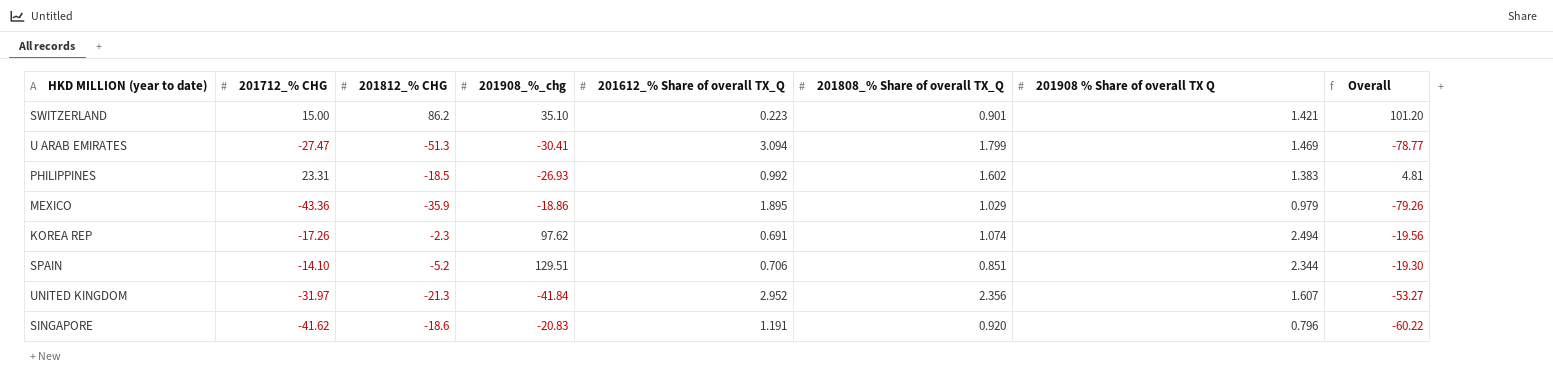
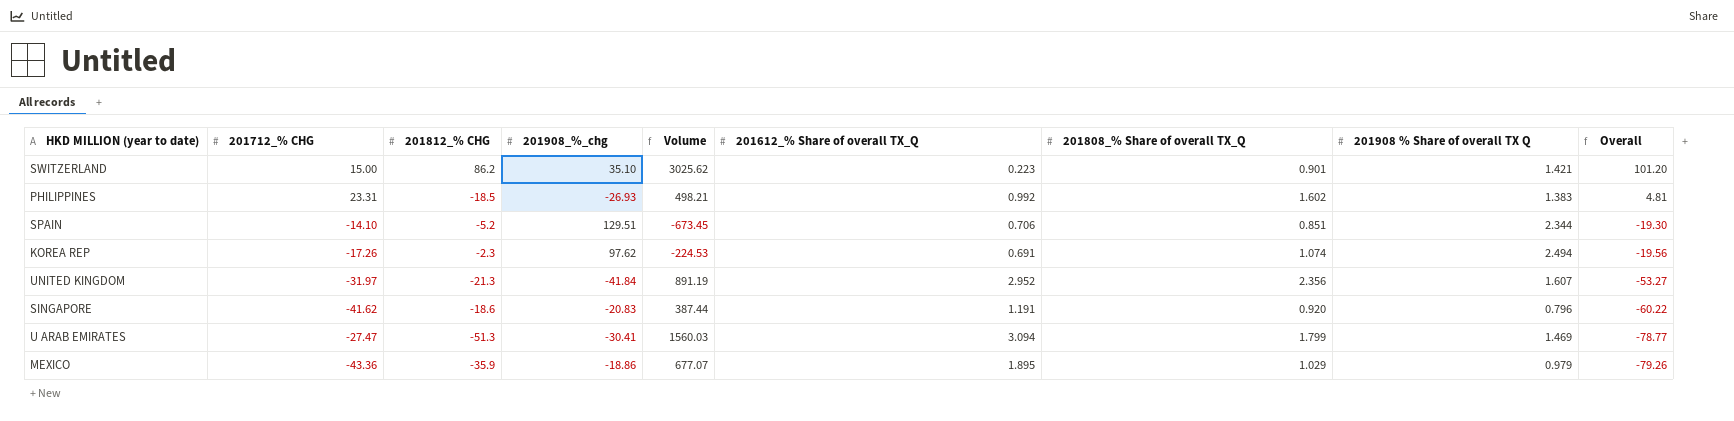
row order: none -> Overall descending
column Volume | formula: none -> [201812_% CHG] * [201908_%_chg]

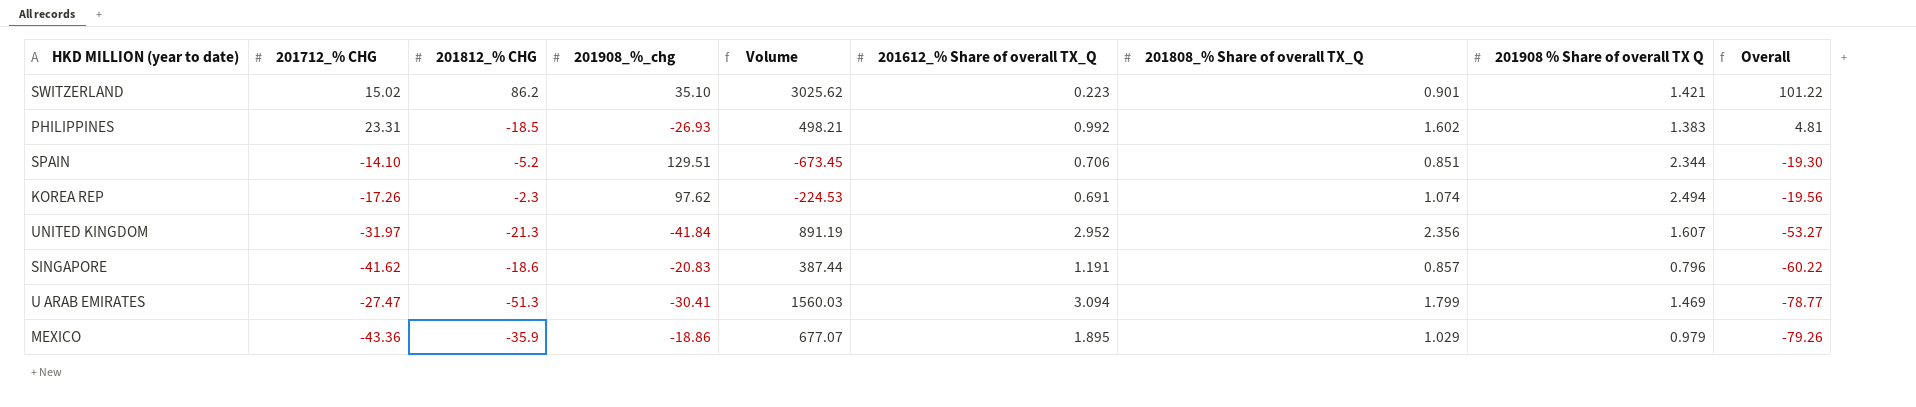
SWITZERLAND | 201712_% CHG: 15.00 -> 15.02
SWITZERLAND | Overall: 101.20 -> 101.22
SINGAPORE | 201808_% Share of overall TX_Q: 0.920 -> 0.857

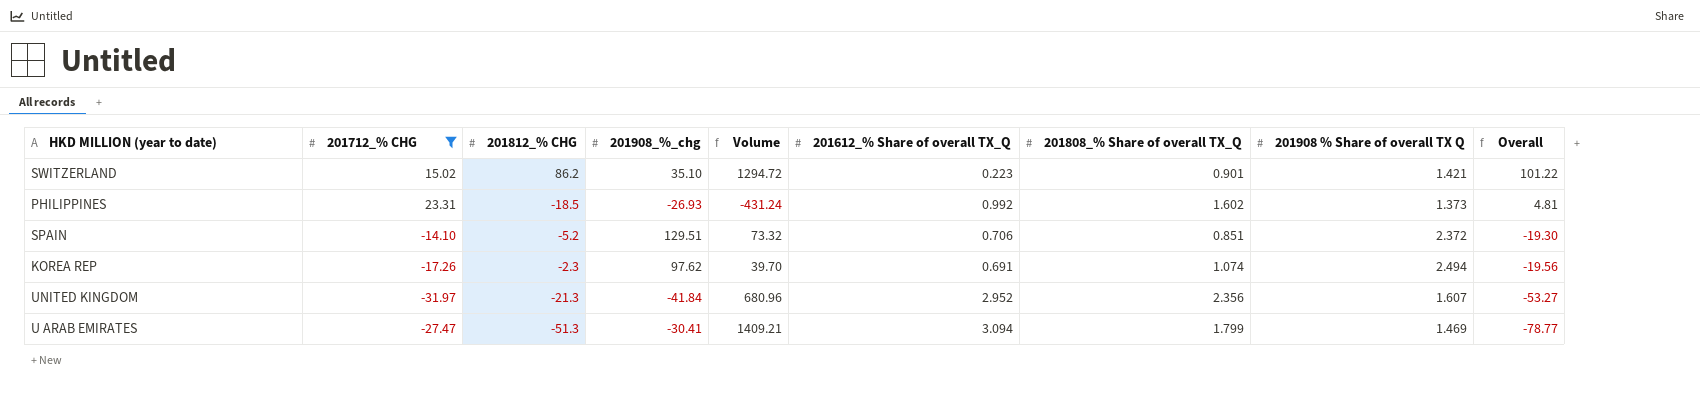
filter: none -> 201712_% CHG >= -31.97
column Volume | formula: [201812_% CHG] * [201908_%_chg] -> [201712_% CHG] * [201812_% CHG]
PHILIPPINES | 201908 % Share of overall TX Q: 1.383 -> 1.373
SPAIN | 201908 % Share of overall TX Q: 2.344 -> 2.372

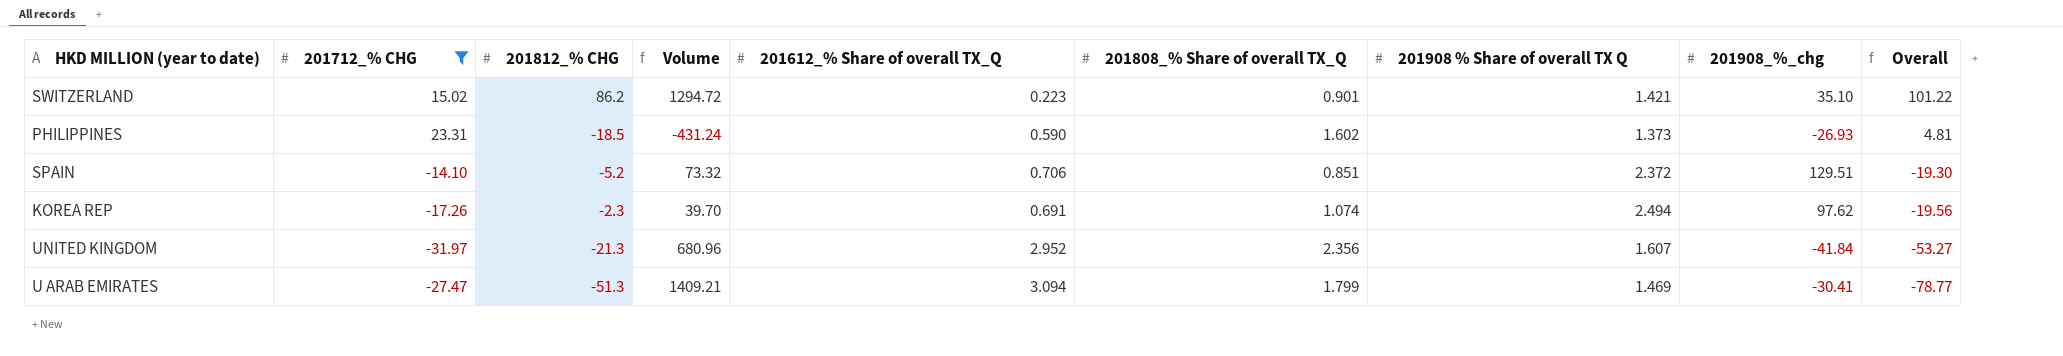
column 201908_%_chg | position: 4 -> 8
PHILIPPINES | 201612_% Share of overall TX_Q: 0.992 -> 0.590

